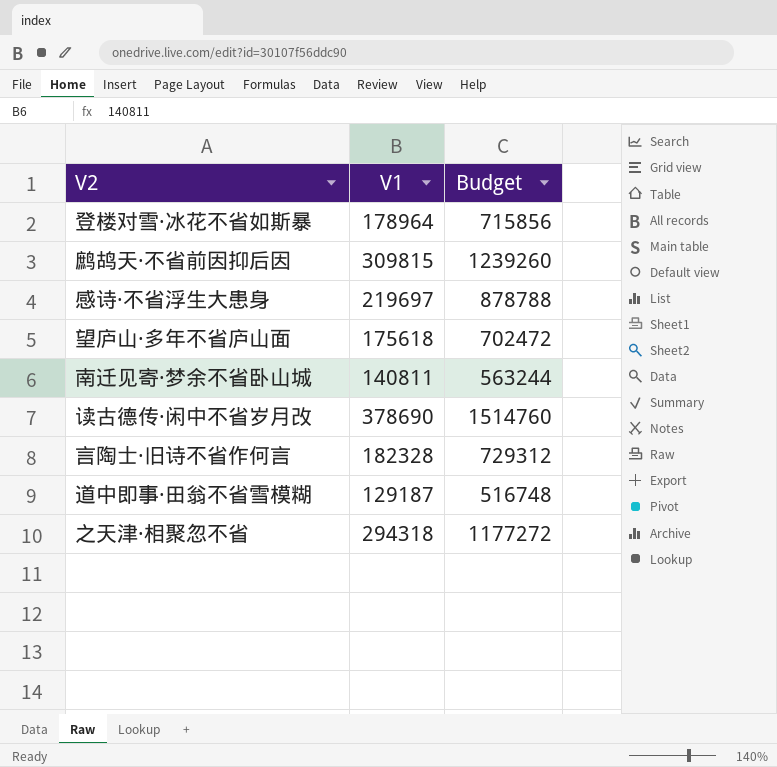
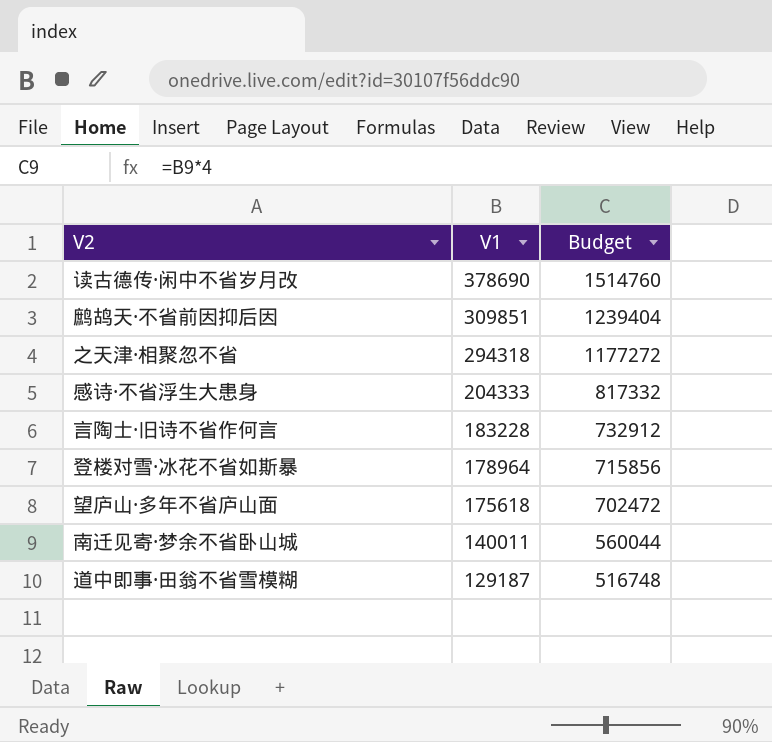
row order: none -> V1 descending
鹧鸪天·不省前因抑后因 | V1: 309815 -> 309851
鹧鸪天·不省前因抑后因 | Budget: 1239260 -> 1239404
感诗·不省浮生大患身 | V1: 219697 -> 204333
感诗·不省浮生大患身 | Budget: 878788 -> 817332
言陶士·旧诗不省作何言 | V1: 182328 -> 183228
言陶士·旧诗不省作何言 | Budget: 729312 -> 732912
南迁见寄·梦余不省卧山城 | V1: 140811 -> 140011
南迁见寄·梦余不省卧山城 | Budget: 563244 -> 560044

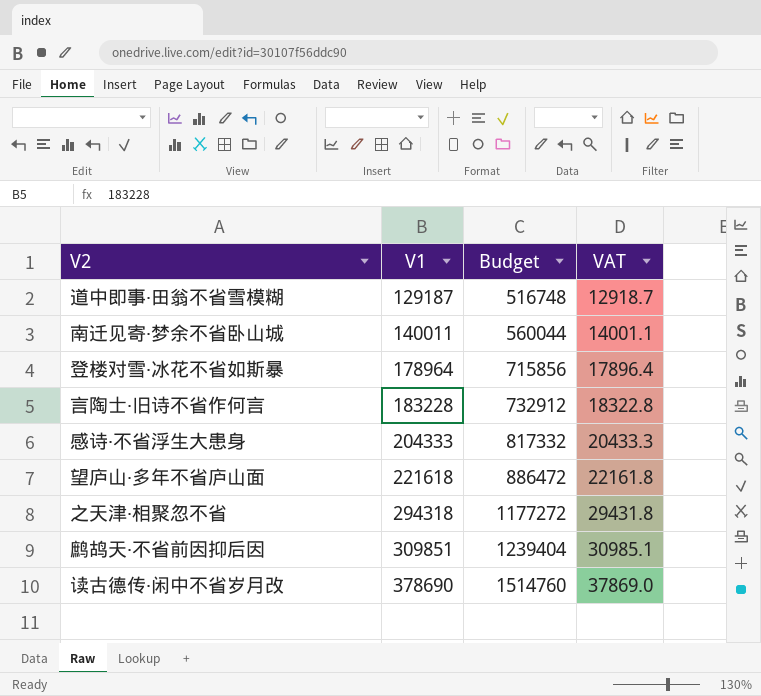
row order: V1 descending -> V1 ascending
column VAT | formula: none -> [V1] * 0.1
望庐山·多年不省庐山面 | V1: 175618 -> 221618
望庐山·多年不省庐山面 | Budget: 702472 -> 886472

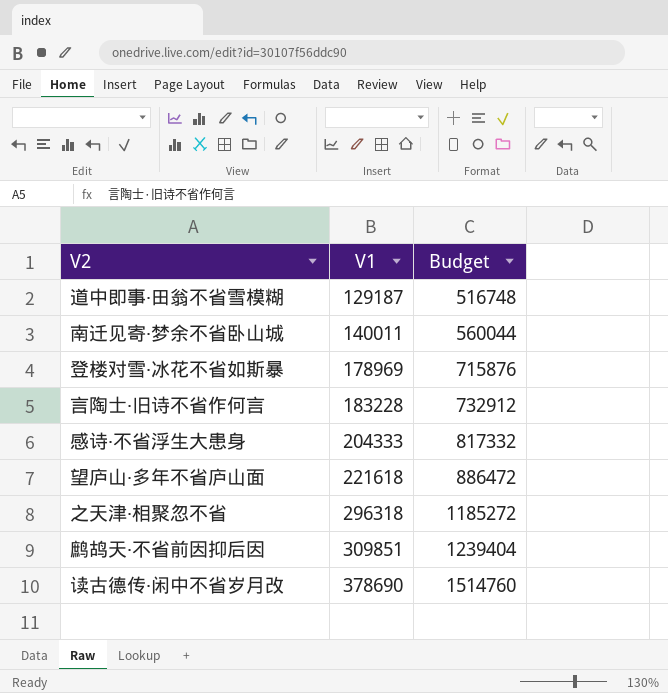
column VAT | formula: [V1] * 0.1 -> none
登楼对雪·冰花不省如斯暴 | V1: 178964 -> 178969
登楼对雪·冰花不省如斯暴 | Budget: 715856 -> 715876
之天津·相聚忽不省 | V1: 294318 -> 296318
之天津·相聚忽不省 | Budget: 1177272 -> 1185272

